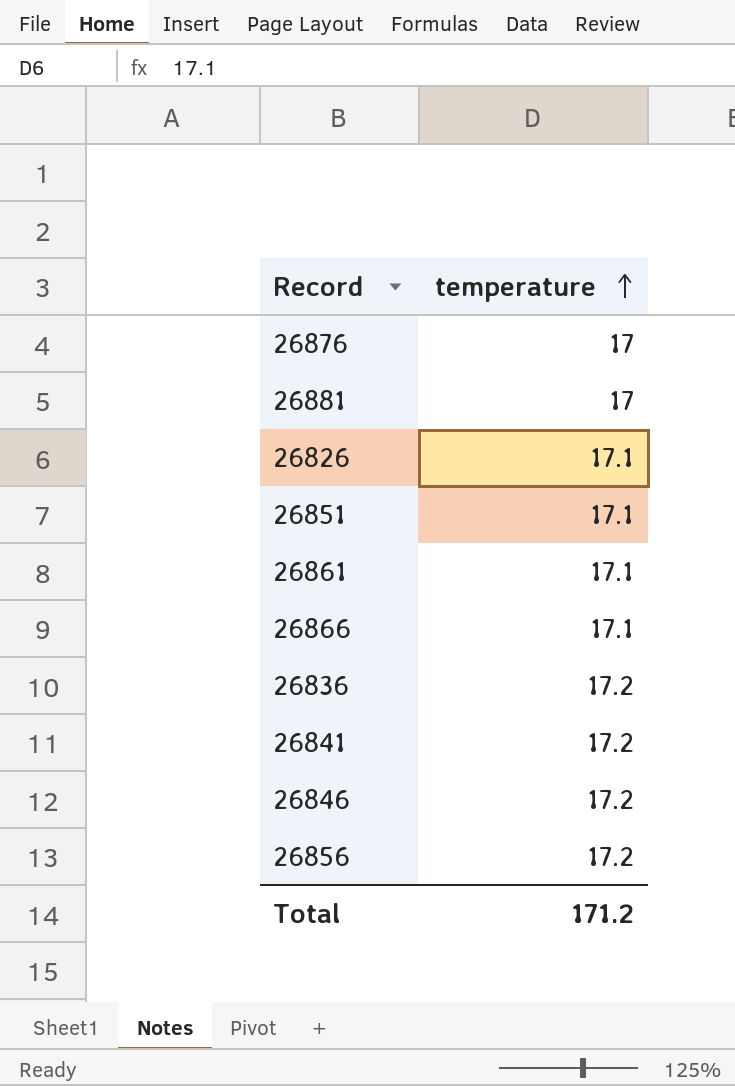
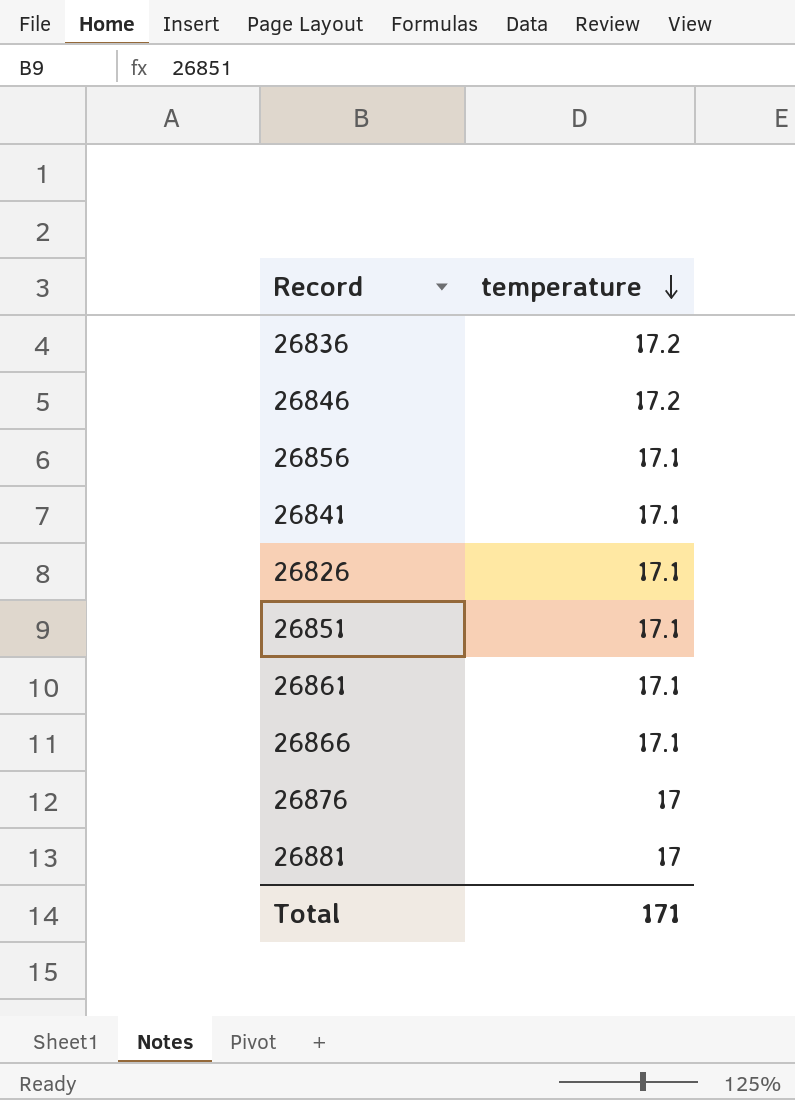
row order: temperature ascending -> temperature descending
26856 | temperature: 17.2 -> 17.1
26841 | temperature: 17.2 -> 17.1
Total | temperature: 171.2 -> 171

